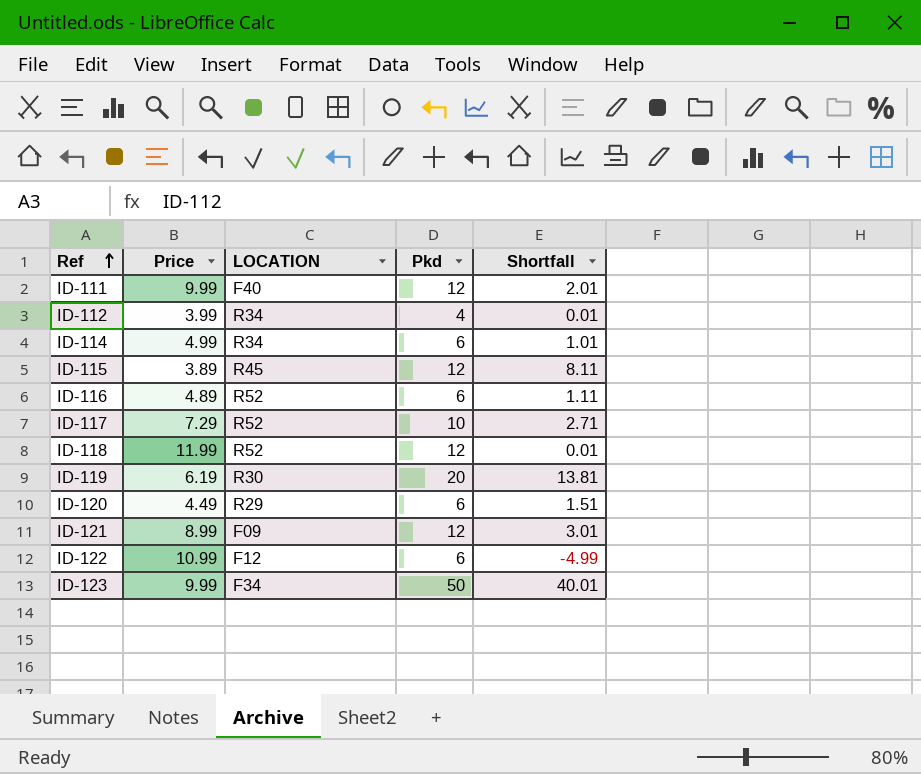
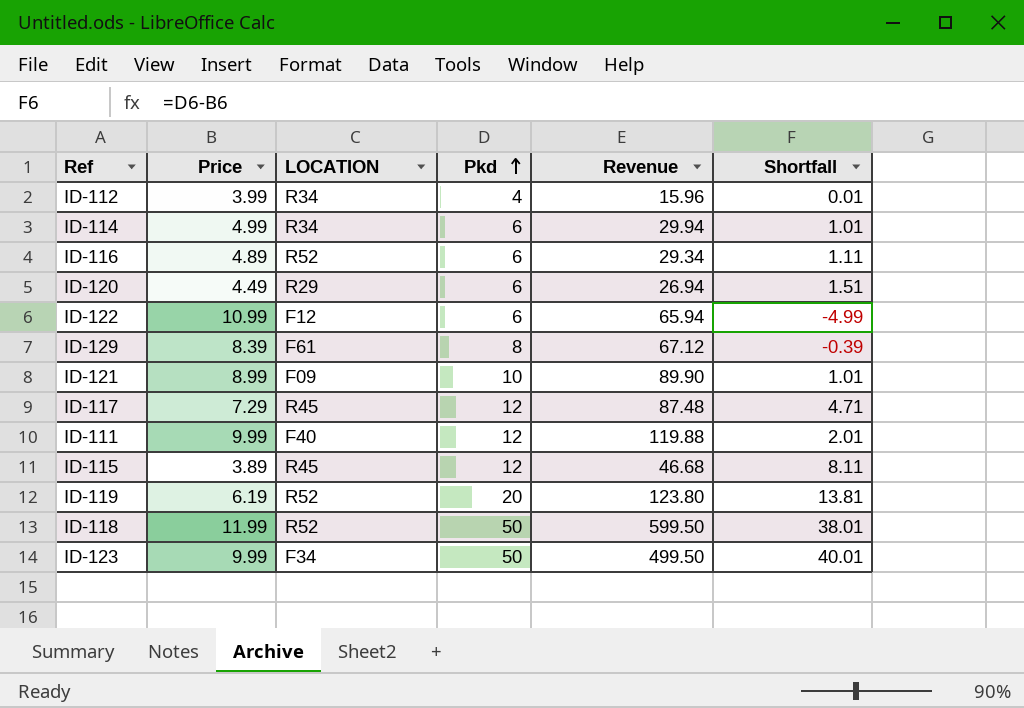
row order: Ref ascending -> Pkd ascending
column Revenue | formula: none -> [Price] * [Pkd]
row ID-129: none -> 8.39 | F61 | 8 | 67.12 | -0.39
ID-121 | Pkd: 12 -> 10
ID-121 | Shortfall: 3.01 -> 1.01
ID-117 | LOCATION: R52 -> R45
ID-117 | Pkd: 10 -> 12
ID-117 | Shortfall: 2.71 -> 4.71
ID-119 | LOCATION: R30 -> R52
ID-118 | Pkd: 12 -> 50
ID-118 | Shortfall: 0.01 -> 38.01

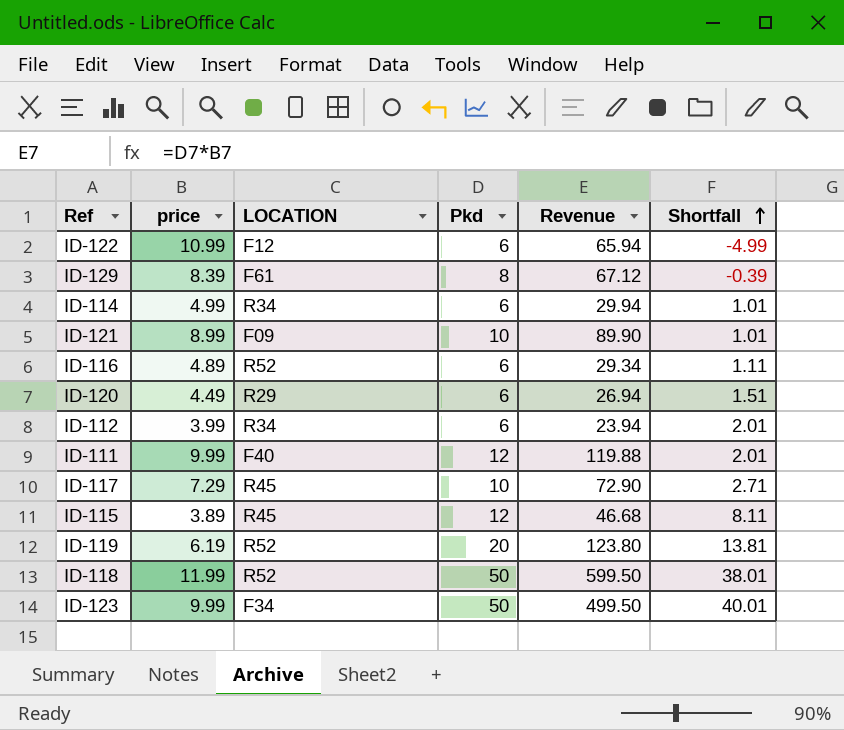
row order: Pkd ascending -> Shortfall ascending
column name: Price -> price
ID-112 | Pkd: 4 -> 6
ID-112 | Revenue: 15.96 -> 23.94
ID-112 | Shortfall: 0.01 -> 2.01
ID-117 | Pkd: 12 -> 10
ID-117 | Revenue: 87.48 -> 72.90
ID-117 | Shortfall: 4.71 -> 2.71

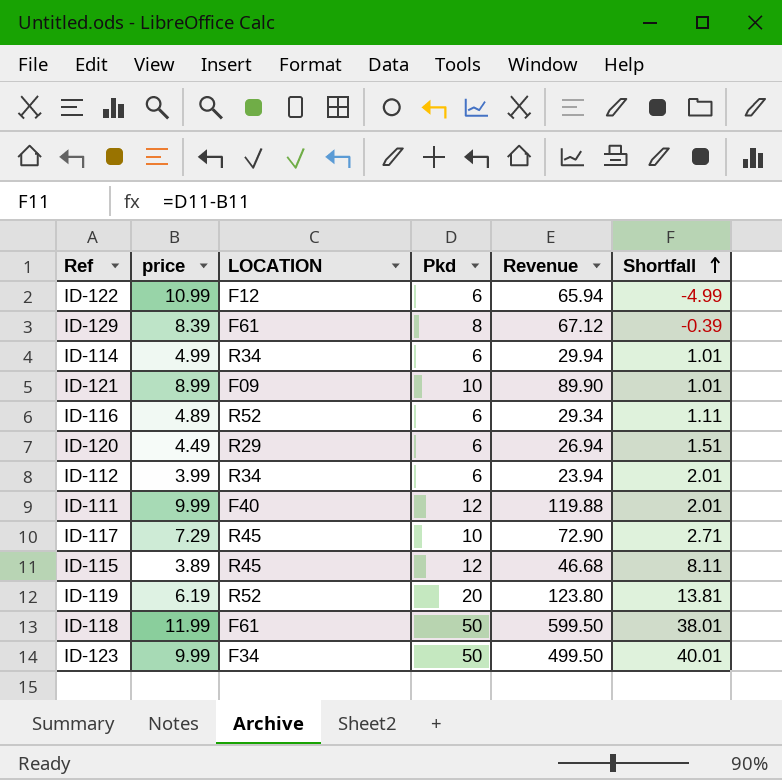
ID-118 | LOCATION: R52 -> F61

